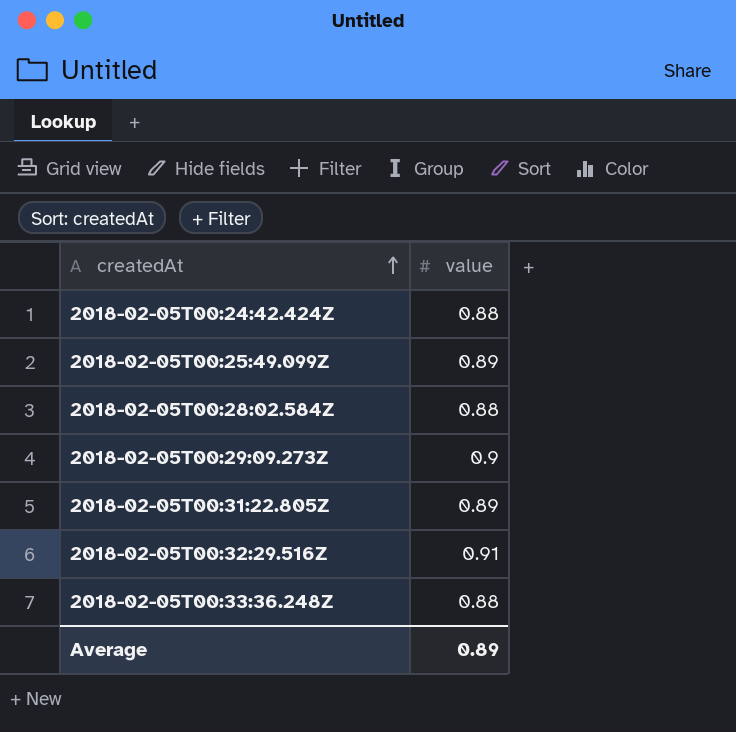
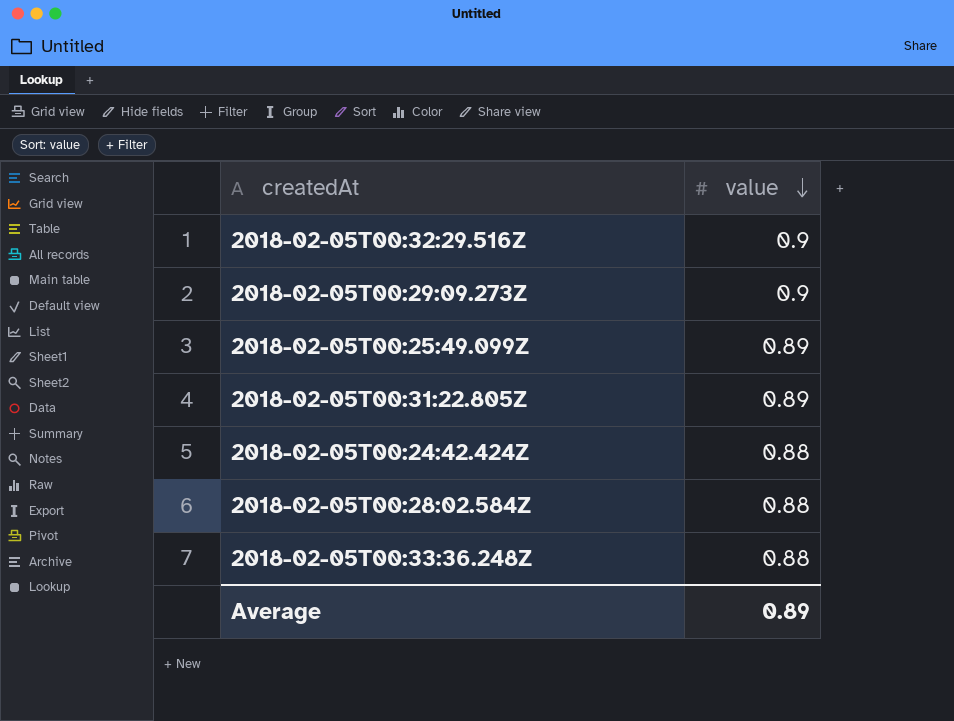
row order: createdAt ascending -> value descending
2018-02-05T00:32:29.516Z | value: 0.91 -> 0.9

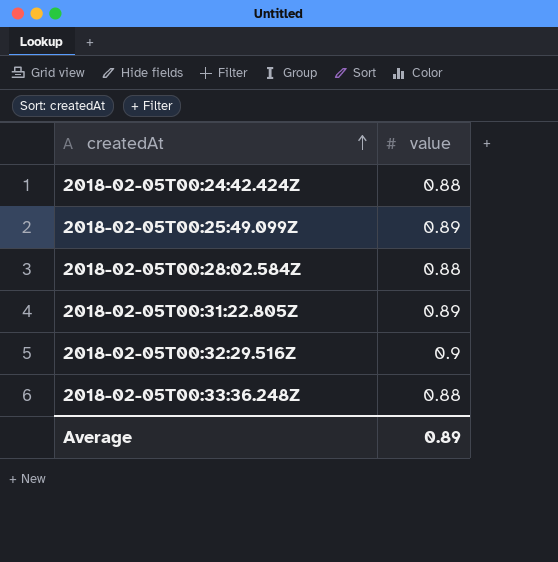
row order: value descending -> createdAt ascending
row 2018-02-05T00:29:09.273Z: 0.9 -> none

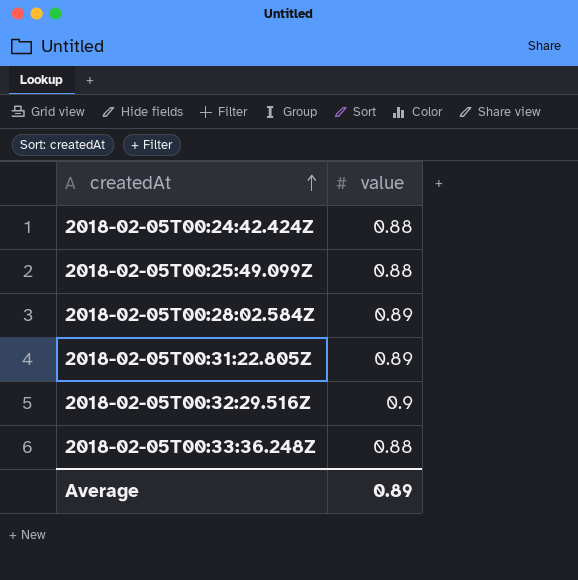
2018-02-05T00:25:49.099Z | value: 0.89 -> 0.88
2018-02-05T00:28:02.584Z | value: 0.88 -> 0.89

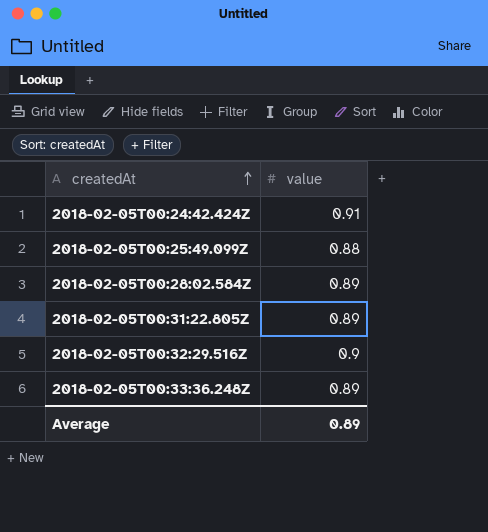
2018-02-05T00:24:42.424Z | value: 0.88 -> 0.91
2018-02-05T00:33:36.248Z | value: 0.88 -> 0.89

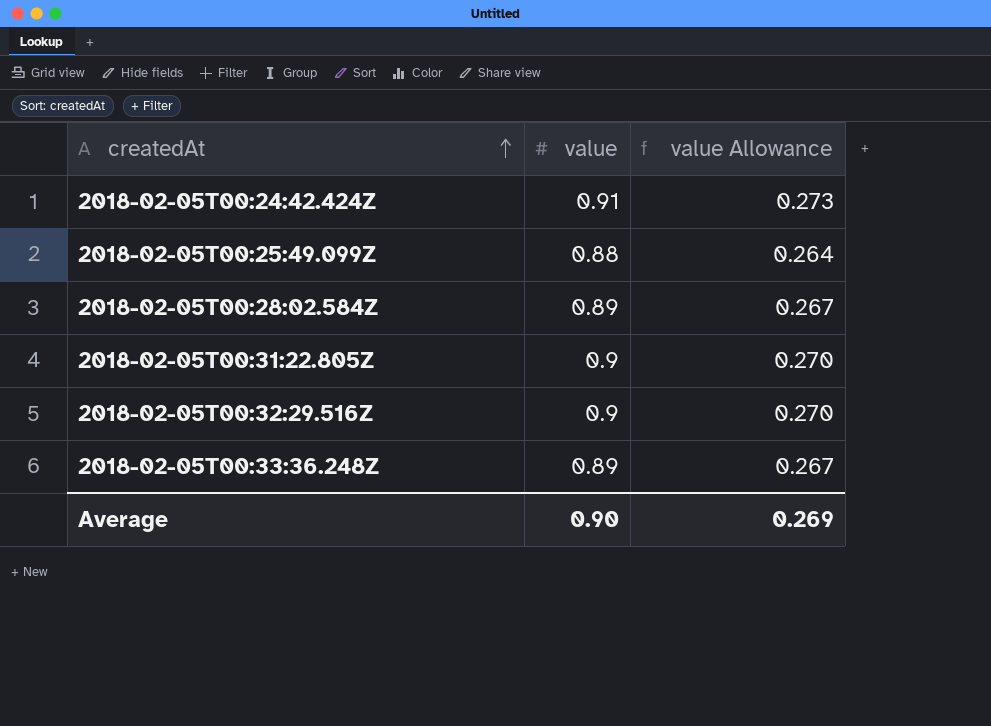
column value Allowance | formula: none -> [value] * 0.3
2018-02-05T00:31:22.805Z | value: 0.89 -> 0.9
Average | value: 0.89 -> 0.90

